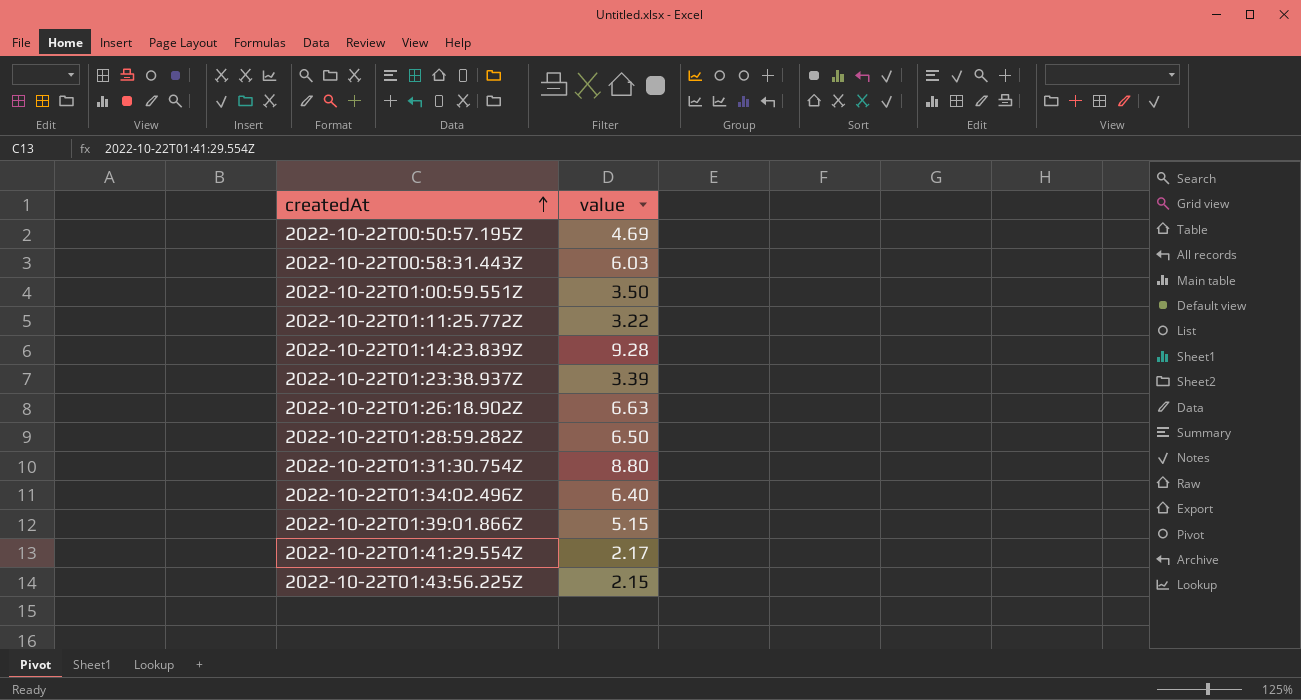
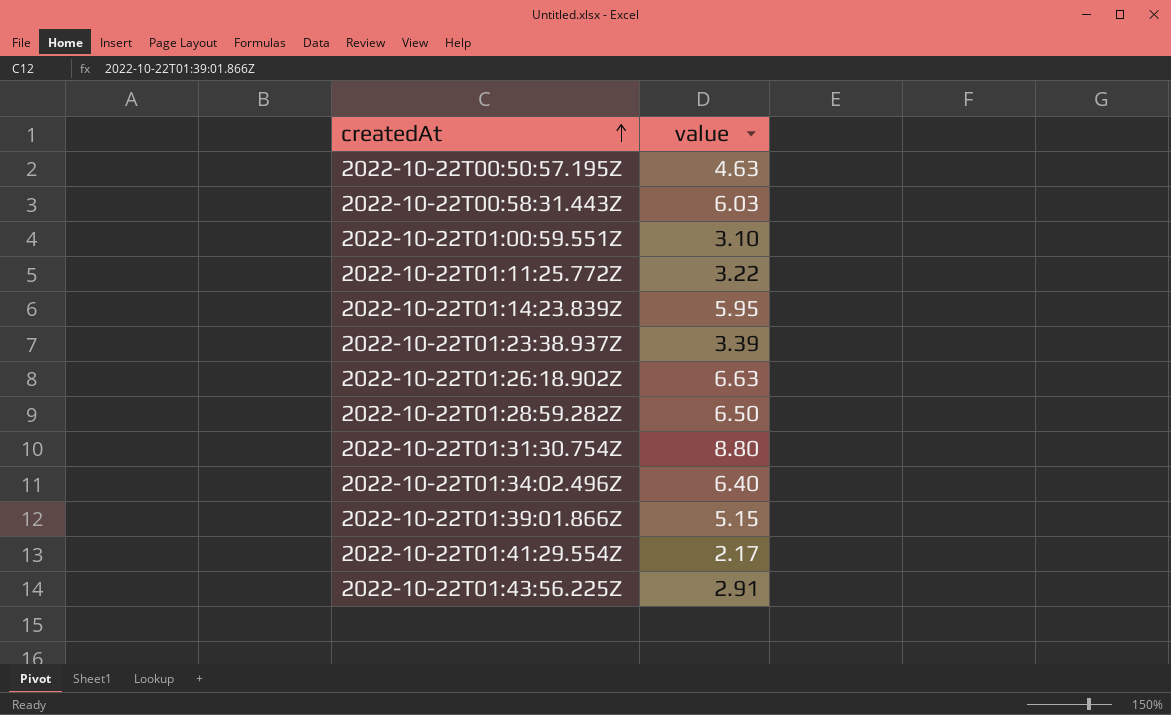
2022-10-22T00:50:57.195Z | value: 4.69 -> 4.63
2022-10-22T01:00:59.551Z | value: 3.50 -> 3.10
2022-10-22T01:14:23.839Z | value: 9.28 -> 5.95
2022-10-22T01:43:56.225Z | value: 2.15 -> 2.91

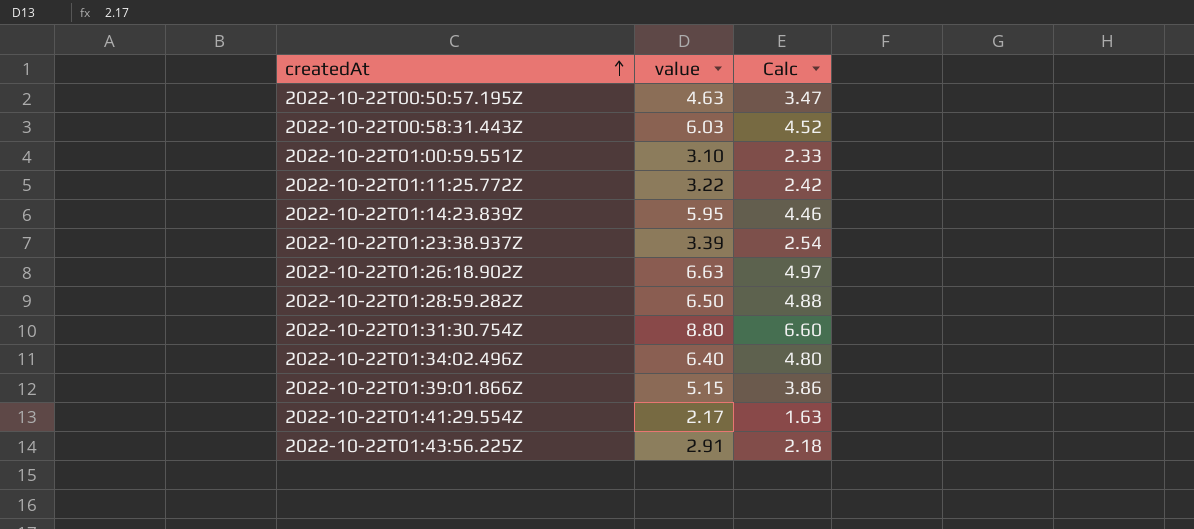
column Calc | formula: none -> [value] * 0.75

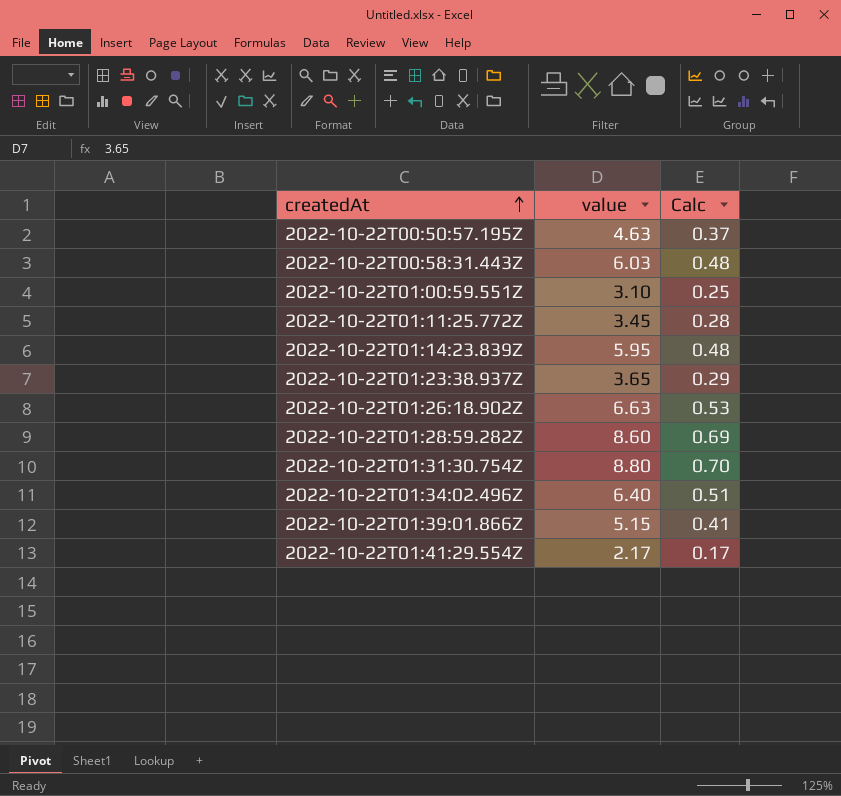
column Calc | formula: [value] * 0.75 -> [value] * 0.08
row 2022-10-22T01:43:56.225Z: 2.91 | 2.18 -> none
2022-10-22T01:11:25.772Z | value: 3.22 -> 3.45
2022-10-22T01:23:38.937Z | value: 3.39 -> 3.65
2022-10-22T01:28:59.282Z | value: 6.50 -> 8.60

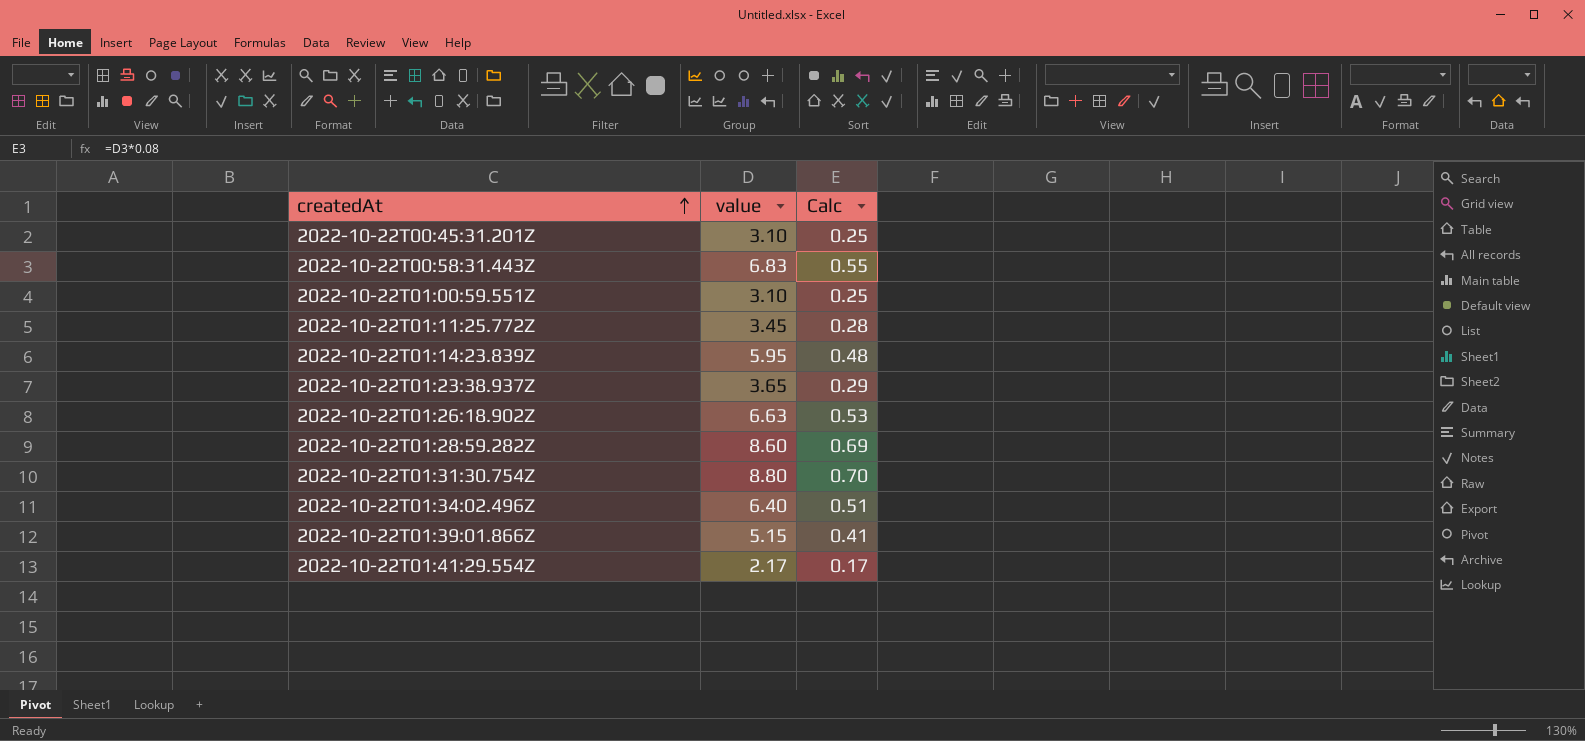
row 2022-10-22T00:50:57.195Z: 4.63 | 0.37 -> none
row 2022-10-22T00:45:31.201Z: none -> 3.10 | 0.25
2022-10-22T00:58:31.443Z | value: 6.03 -> 6.83
2022-10-22T00:58:31.443Z | Calc: 0.48 -> 0.55

